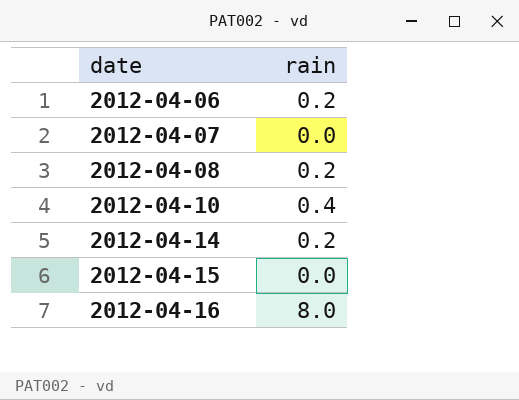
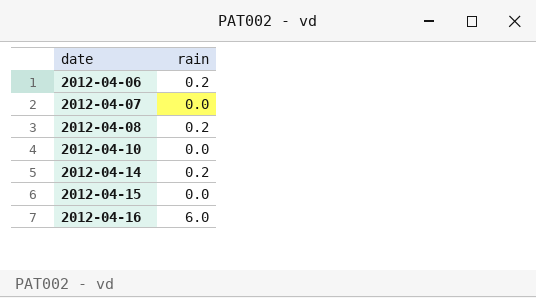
2012-04-10 | rain: 0.4 -> 0.0
2012-04-16 | rain: 8.0 -> 6.0

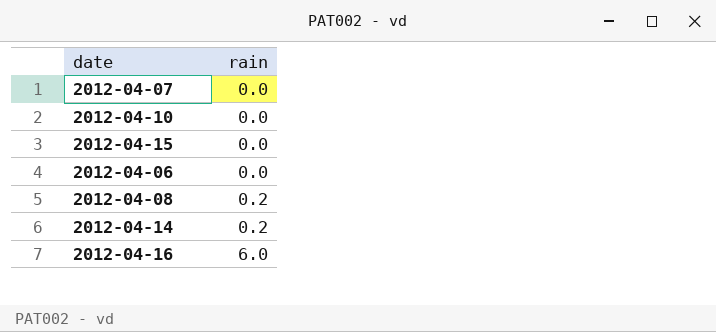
row order: date ascending -> rain ascending
2012-04-06 | rain: 0.2 -> 0.0

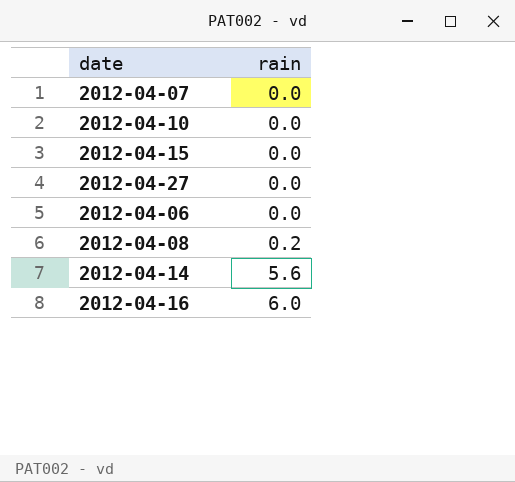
row 2012-04-27: none -> 0.0
2012-04-14 | rain: 0.2 -> 5.6

